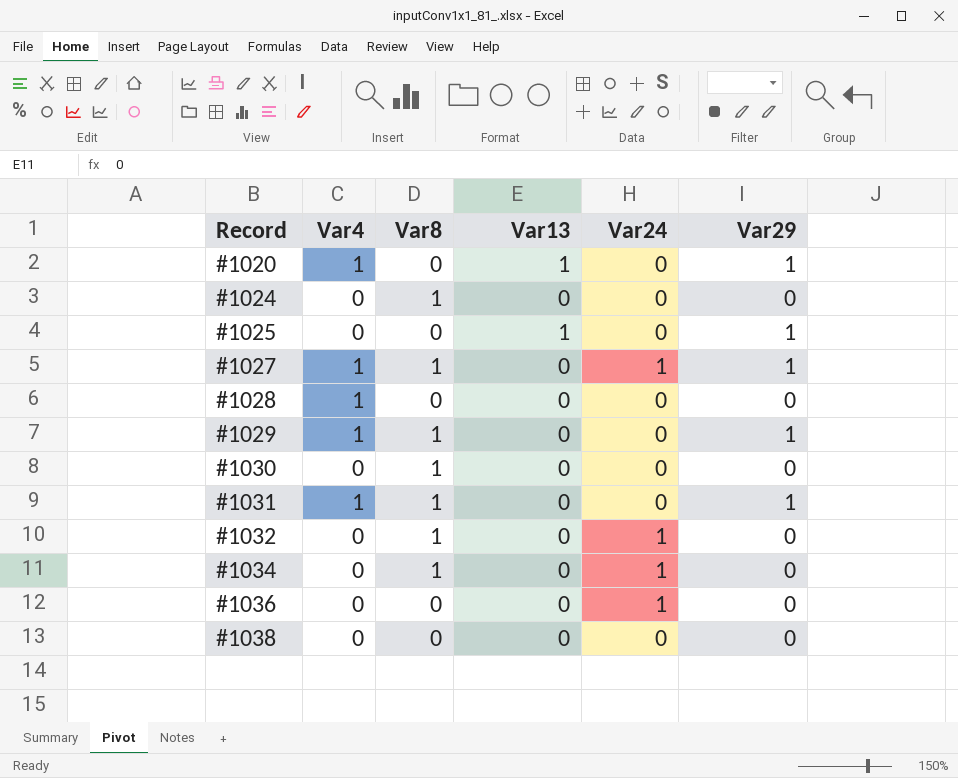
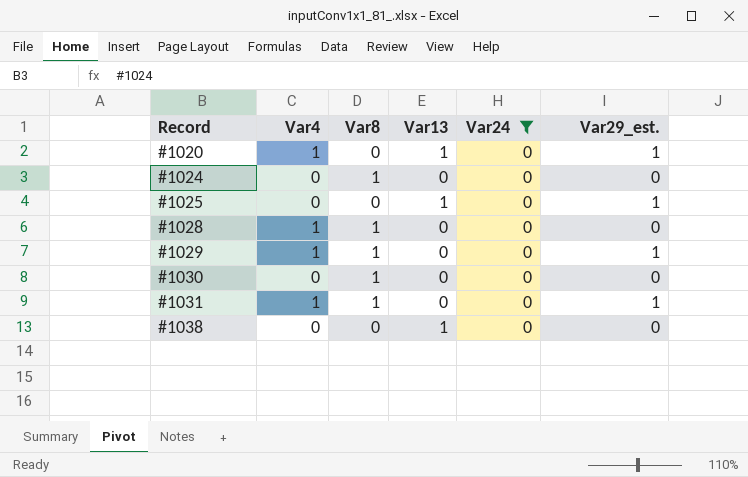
filter: none -> Var24 = 0
column name: Var29 -> Var29_est.
#1028 | Var8: 0 -> 1
#1038 | Var13: 0 -> 1

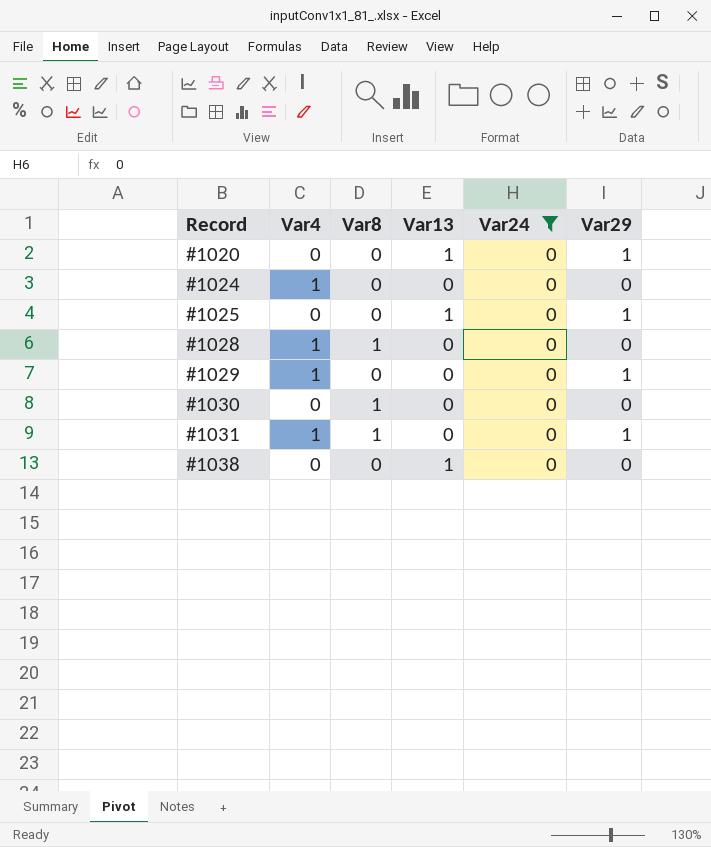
column name: Var29_est. -> Var29
#1020 | Var4: 1 -> 0
#1024 | Var4: 0 -> 1
#1024 | Var8: 1 -> 0
#1029 | Var8: 1 -> 0

